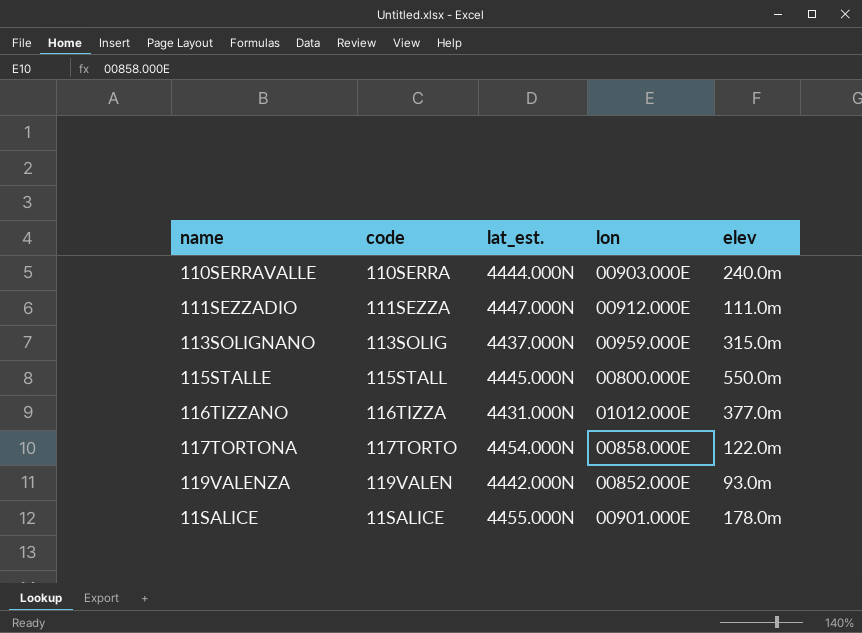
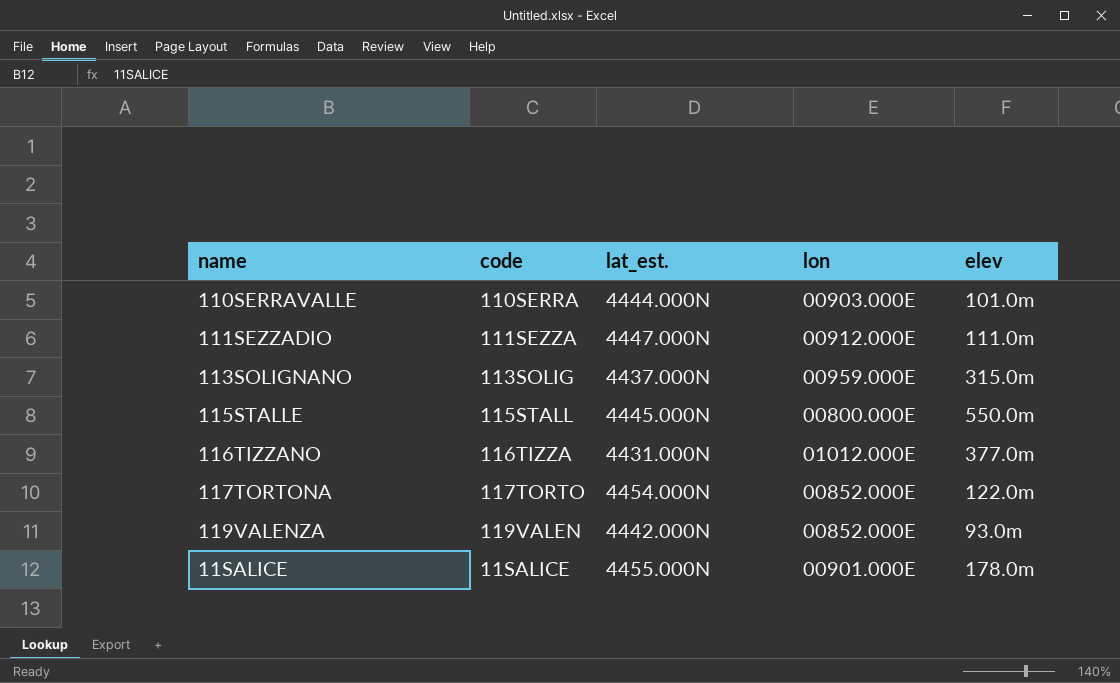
110SERRAVALLE | elev: 240.0m -> 101.0m
117TORTONA | lon: 00858.000E -> 00852.000E

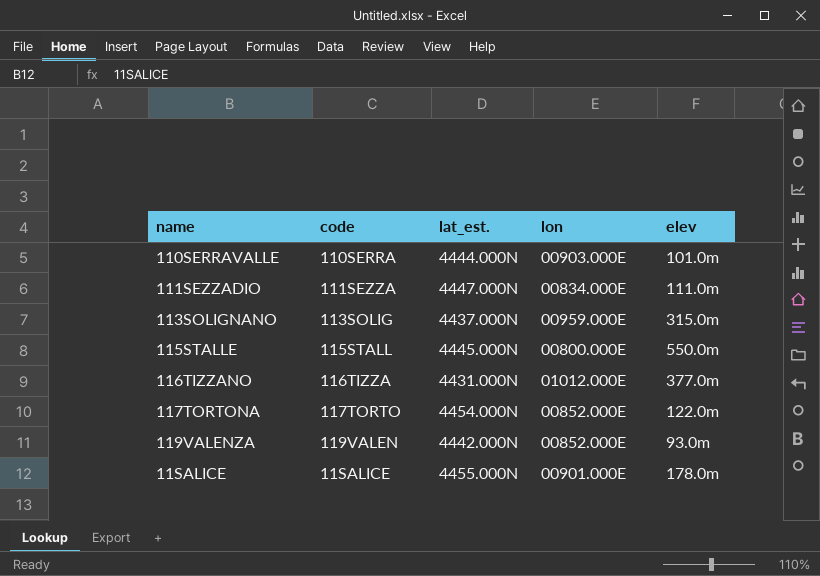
111SEZZADIO | lon: 00912.000E -> 00834.000E

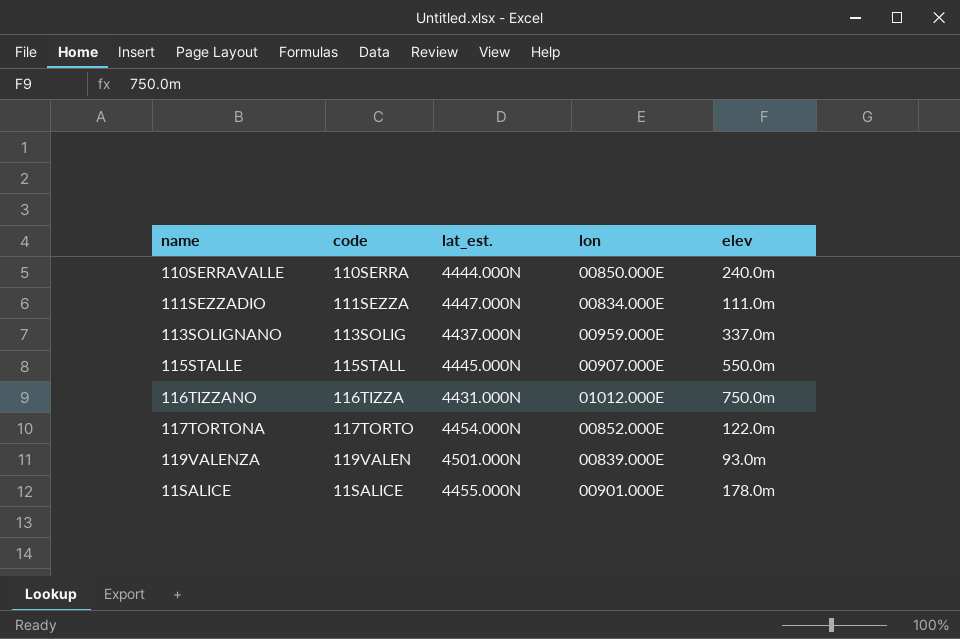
110SERRAVALLE | lon: 00903.000E -> 00850.000E
110SERRAVALLE | elev: 101.0m -> 240.0m
113SOLIGNANO | elev: 315.0m -> 337.0m
115STALLE | lon: 00800.000E -> 00907.000E
116TIZZANO | elev: 377.0m -> 750.0m
119VALENZA | lat_est.: 4442.000N -> 4501.000N
119VALENZA | lon: 00852.000E -> 00839.000E

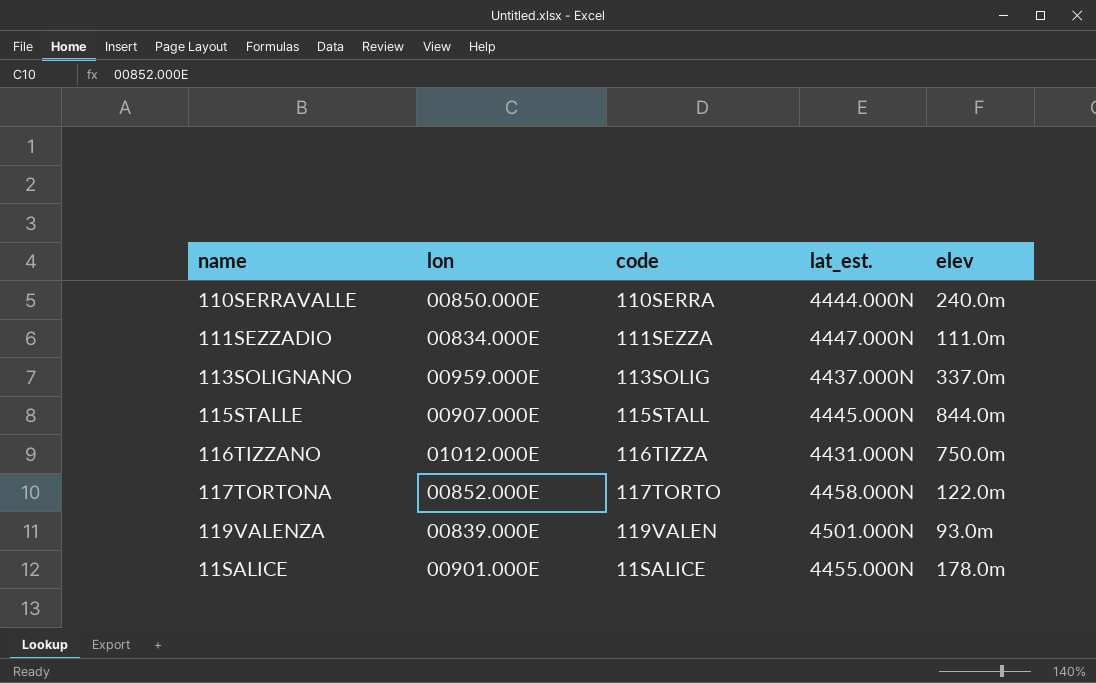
column lon | position: 4 -> 2
115STALLE | elev: 550.0m -> 844.0m
117TORTONA | lat_est.: 4454.000N -> 4458.000N

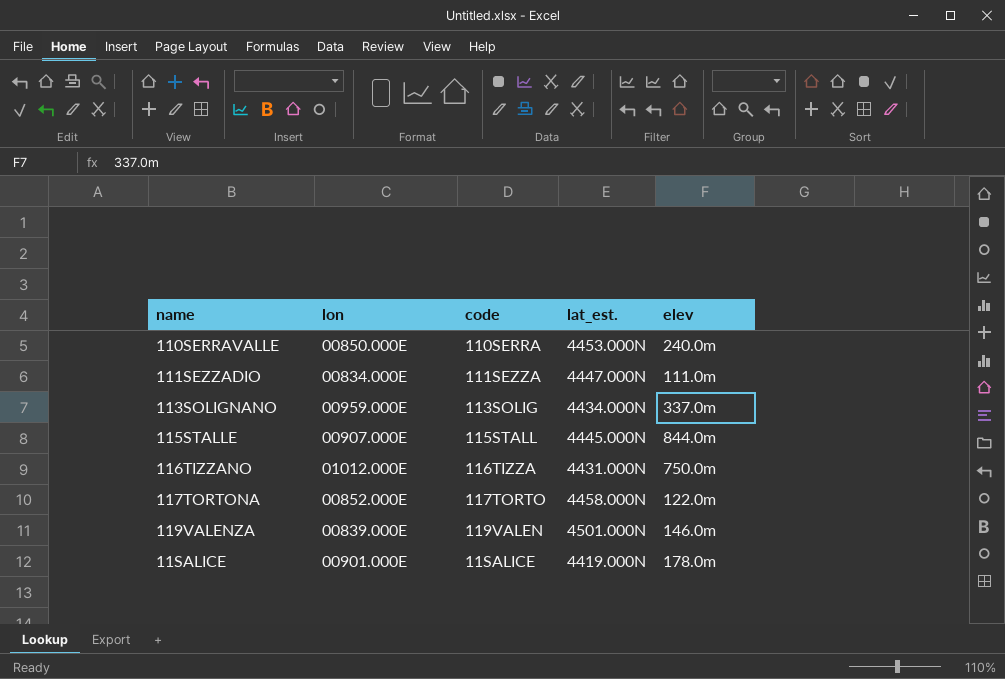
110SERRAVALLE | lat_est.: 4444.000N -> 4453.000N
113SOLIGNANO | lat_est.: 4437.000N -> 4434.000N
119VALENZA | elev: 93.0m -> 146.0m
11SALICE | lat_est.: 4455.000N -> 4419.000N

